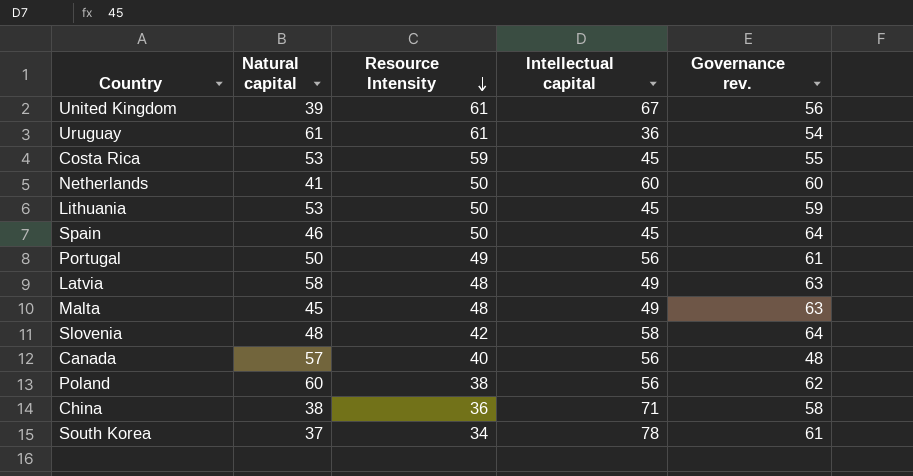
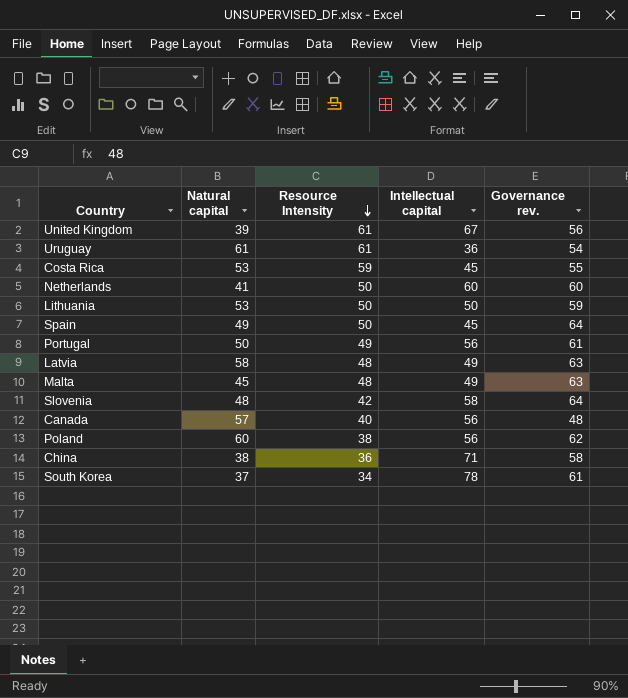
Lithuania | Intellectual capital: 45 -> 50
Spain | Natural capital: 46 -> 49

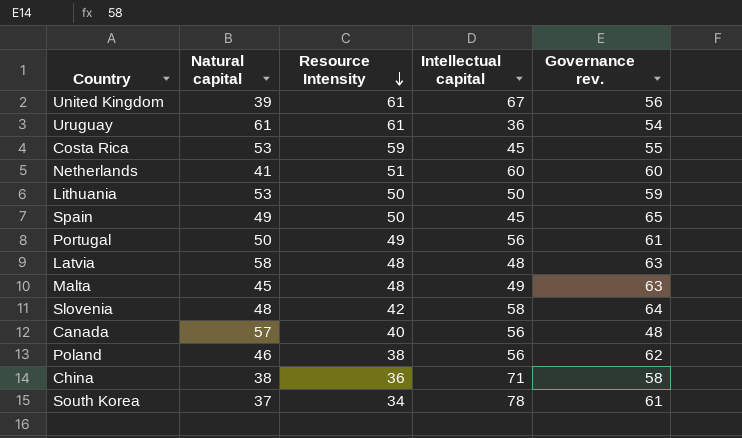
Netherlands | Resource Intensity: 50 -> 51
Spain | Governance rev.: 64 -> 65
Latvia | Intellectual capital: 49 -> 48
Poland | Natural capital: 60 -> 46

